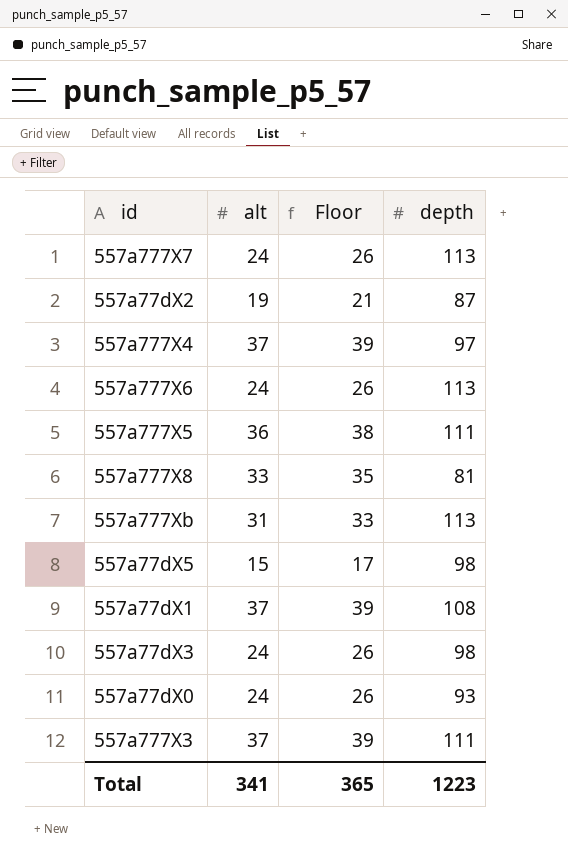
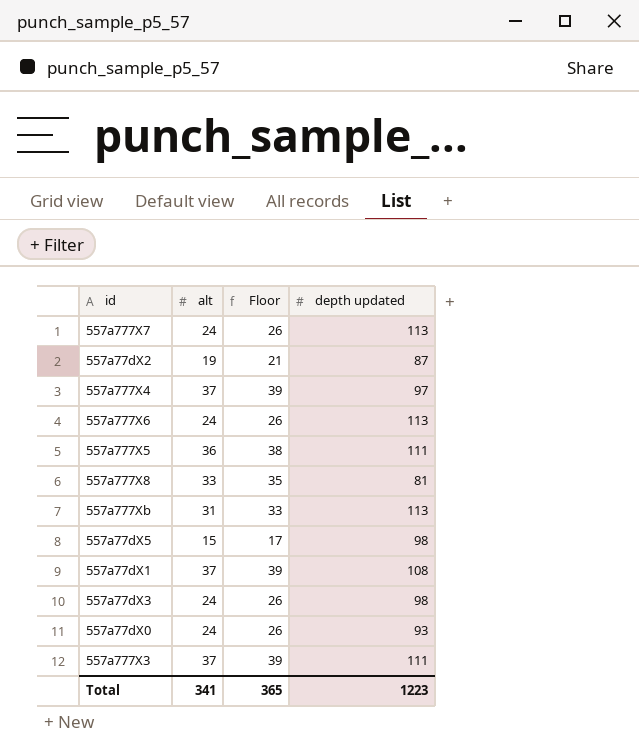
column name: depth -> depth updated

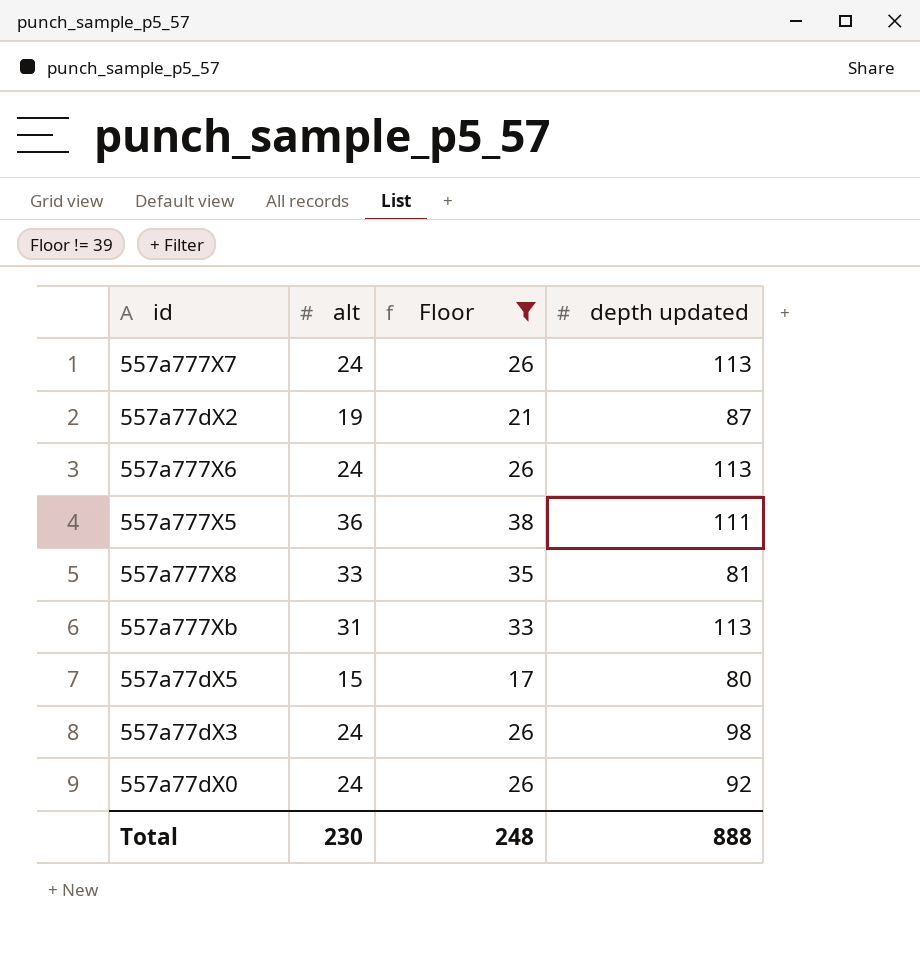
filter: none -> Floor != 39
557a77dX5 | depth updated: 98 -> 80
557a77dX0 | depth updated: 93 -> 92
Total | alt: 341 -> 230
Total | Floor: 365 -> 248
Total | depth updated: 1223 -> 888

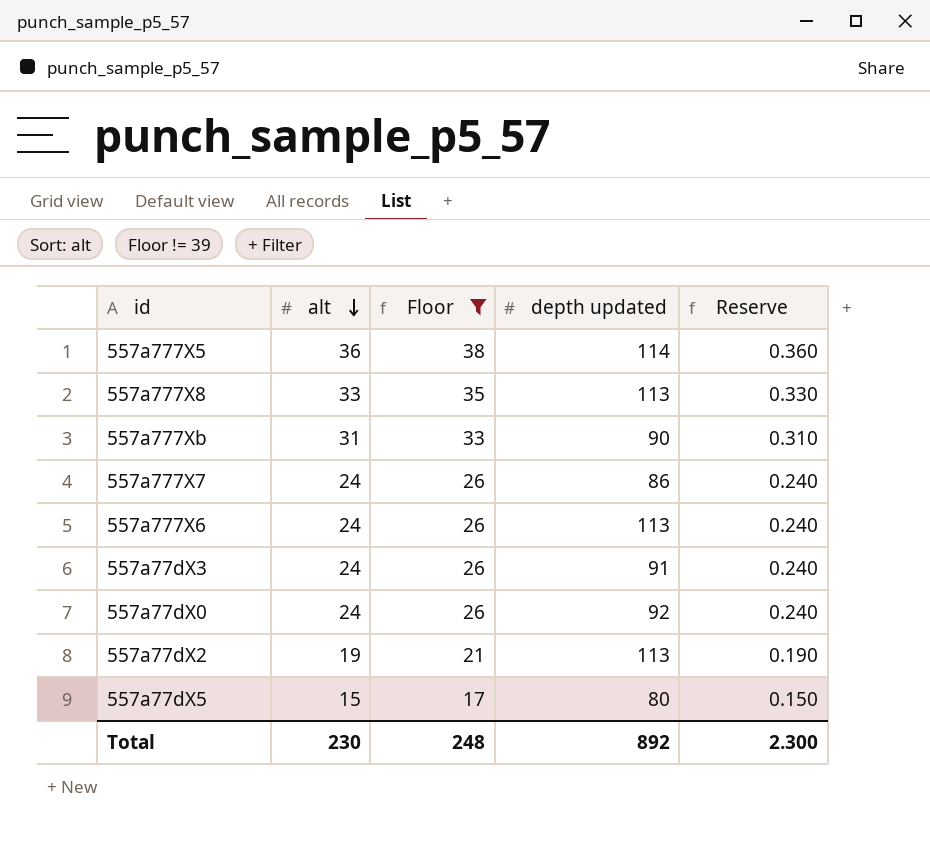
row order: none -> alt descending
column Reserve | formula: none -> [alt] * 0.01
557a777X5 | depth updated: 111 -> 114
557a777X8 | depth updated: 81 -> 113
557a777Xb | depth updated: 113 -> 90
557a777X7 | depth updated: 113 -> 86
557a77dX3 | depth updated: 98 -> 91
557a77dX2 | depth updated: 87 -> 113
Total | depth updated: 888 -> 892

